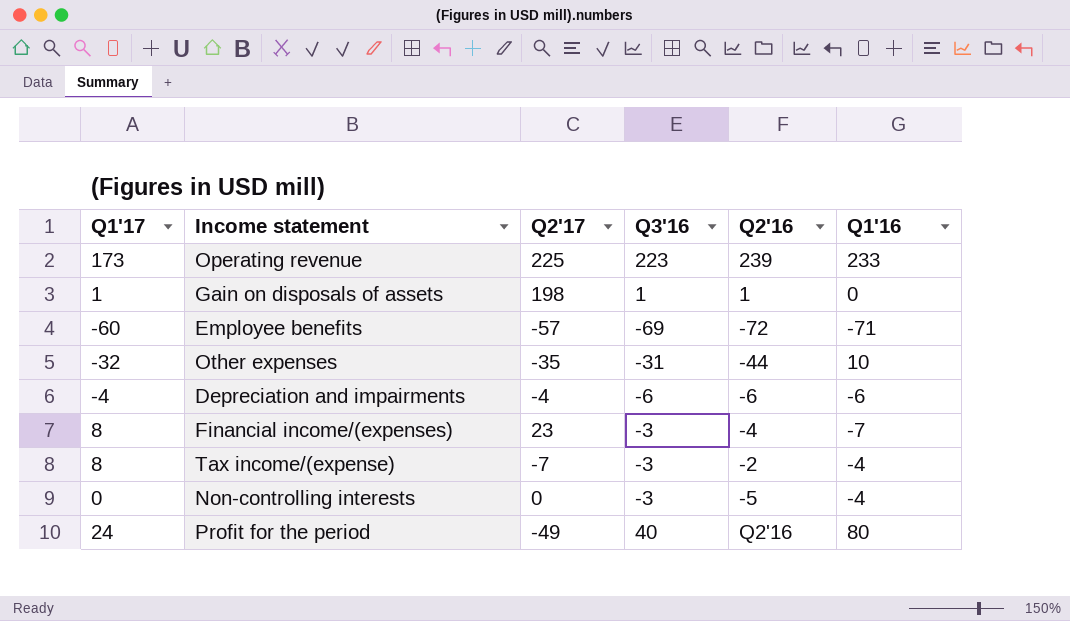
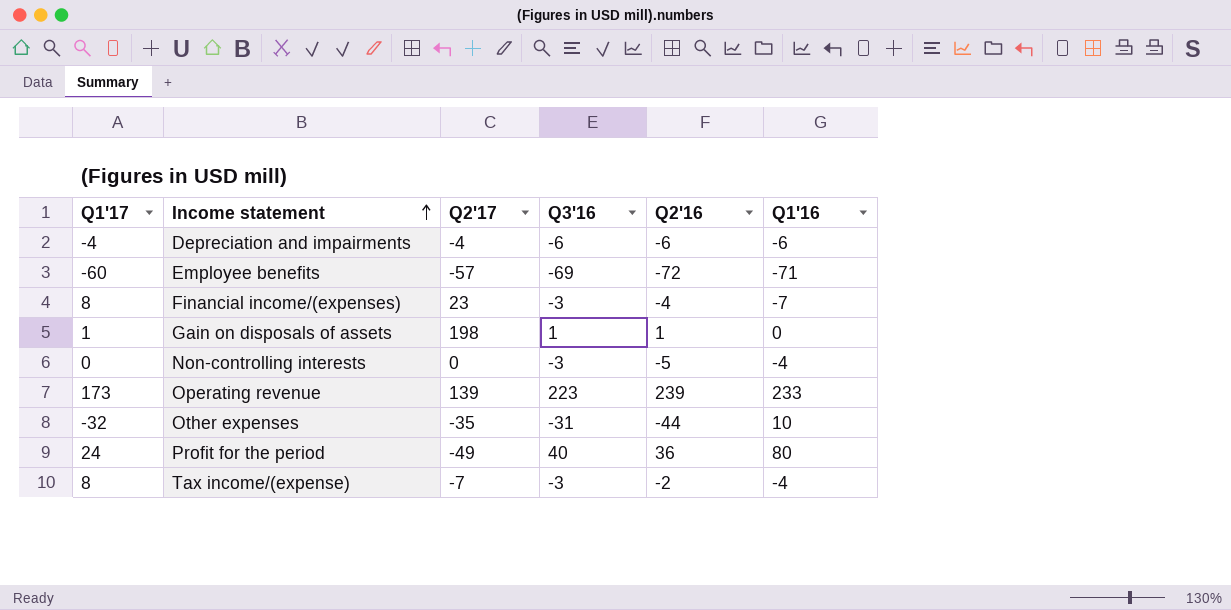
row order: none -> Income statement ascending
Operating revenue | Q2'17: 225 -> 139
Profit for the period | Q2'16: Q2'16 -> 36

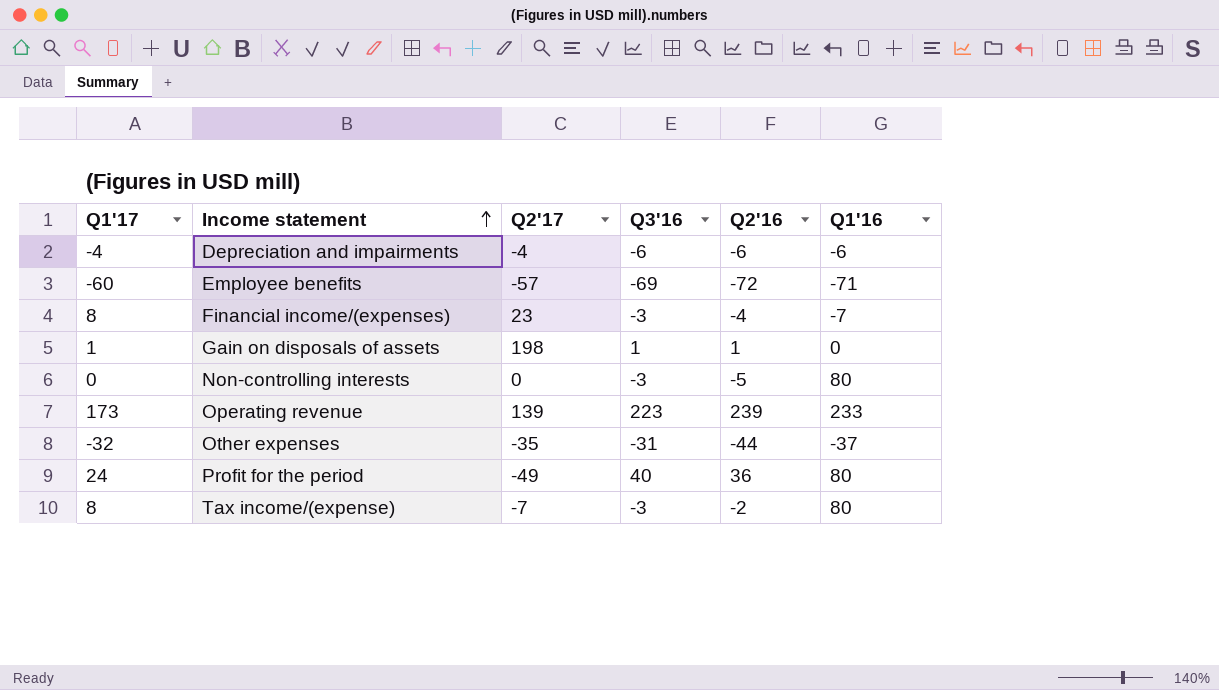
Non-controlling interests | Q1'16: -4 -> 80
Other expenses | Q1'16: 10 -> -37
Tax income/(expense) | Q1'16: -4 -> 80

